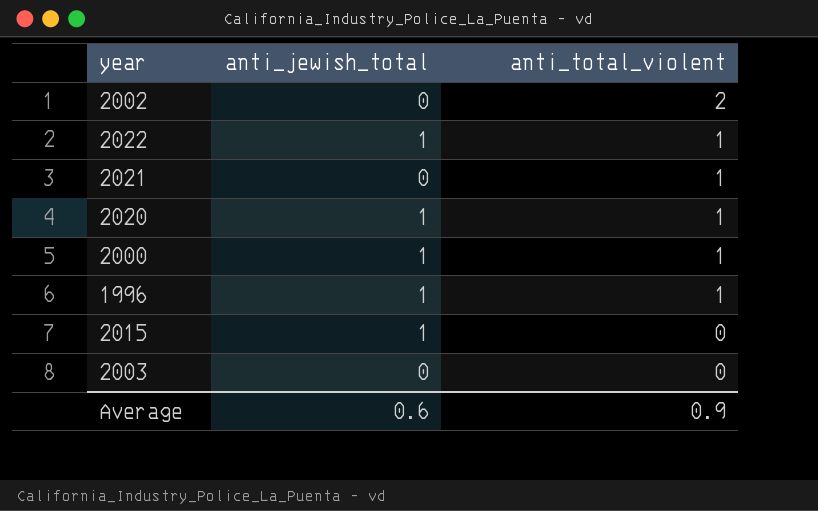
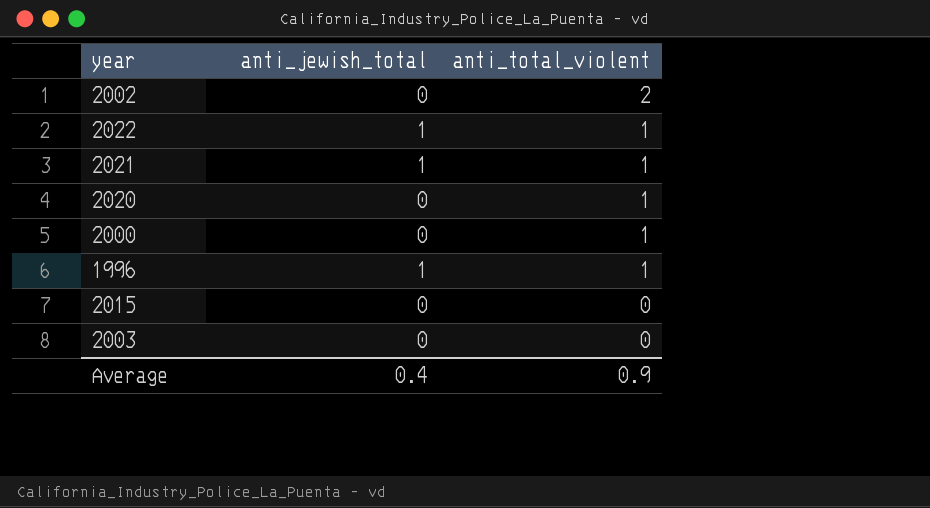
2021 | anti_jewish_total: 0 -> 1
2020 | anti_jewish_total: 1 -> 0
2000 | anti_jewish_total: 1 -> 0
2015 | anti_jewish_total: 1 -> 0
Average | anti_jewish_total: 0.6 -> 0.4

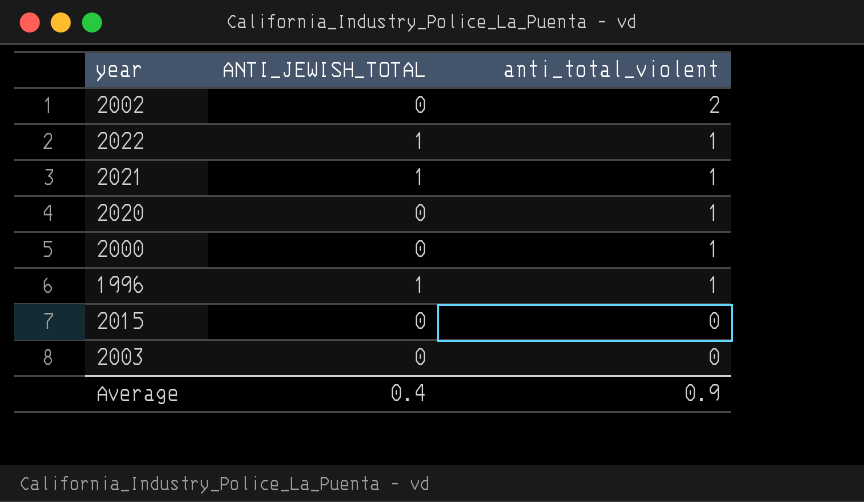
column name: anti_jewish_total -> ANTI_JEWISH_TOTAL

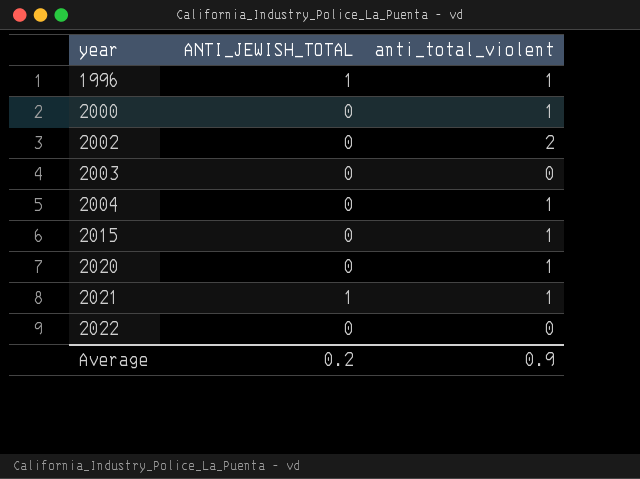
row order: anti_total_violent descending -> year ascending
row 2004: none -> 0 | 1
2015 | anti_total_violent: 0 -> 1
2022 | ANTI_JEWISH_TOTAL: 1 -> 0
2022 | anti_total_violent: 1 -> 0
Average | ANTI_JEWISH_TOTAL: 0.4 -> 0.2

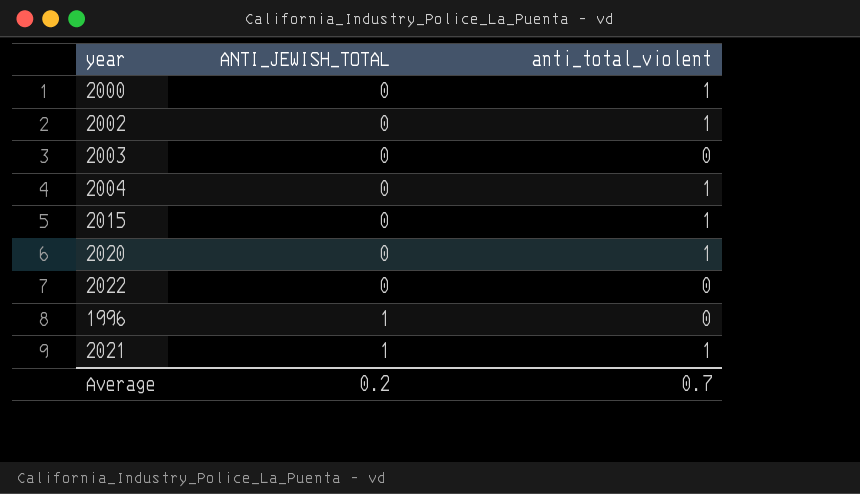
row order: year ascending -> ANTI_JEWISH_TOTAL ascending
2002 | anti_total_violent: 2 -> 1
1996 | anti_total_violent: 1 -> 0
Average | anti_total_violent: 0.9 -> 0.7

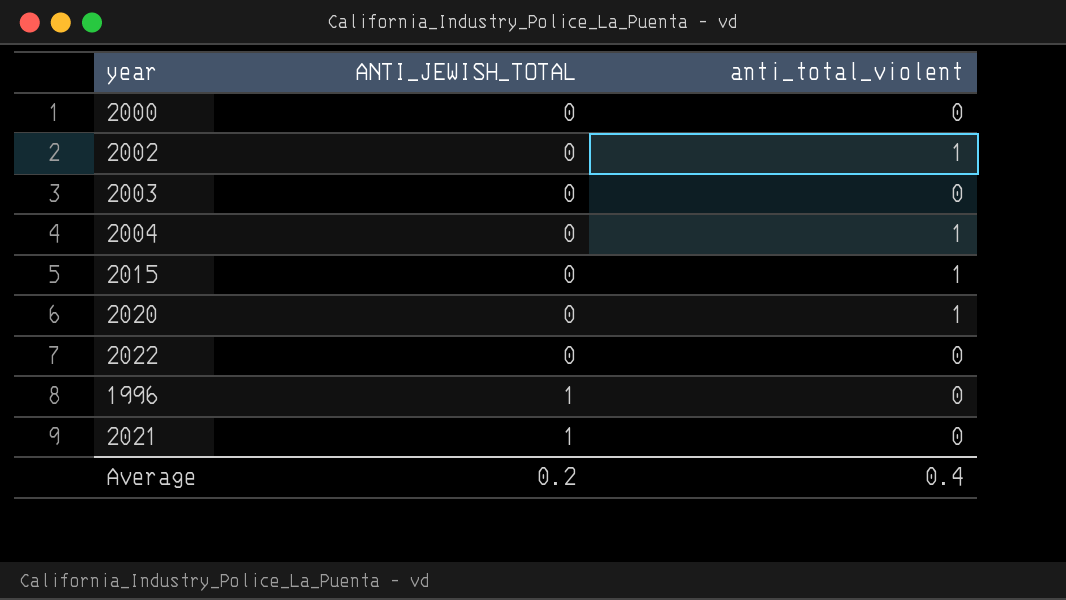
2000 | anti_total_violent: 1 -> 0
2021 | anti_total_violent: 1 -> 0
Average | anti_total_violent: 0.7 -> 0.4

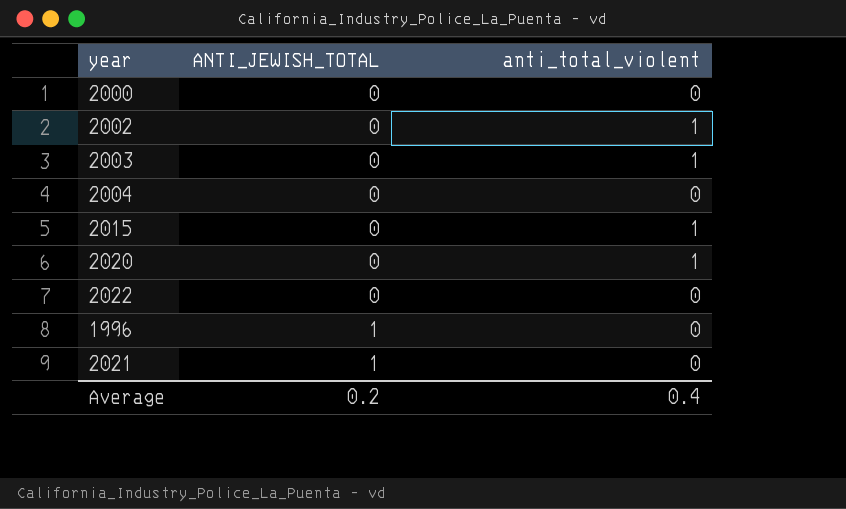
2003 | anti_total_violent: 0 -> 1
2004 | anti_total_violent: 1 -> 0

